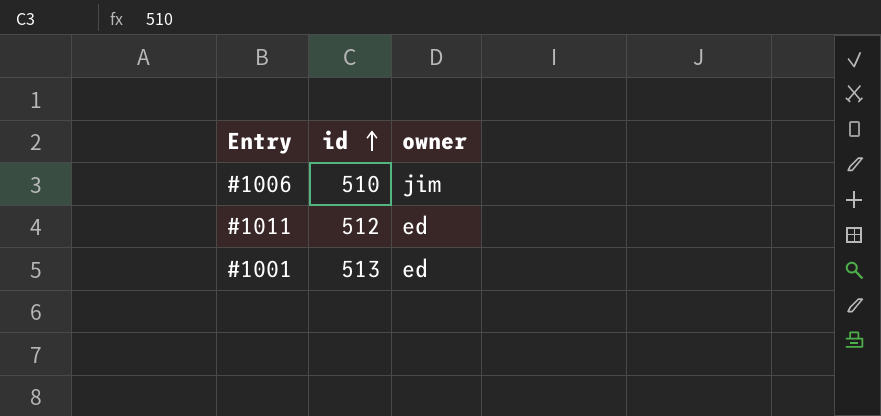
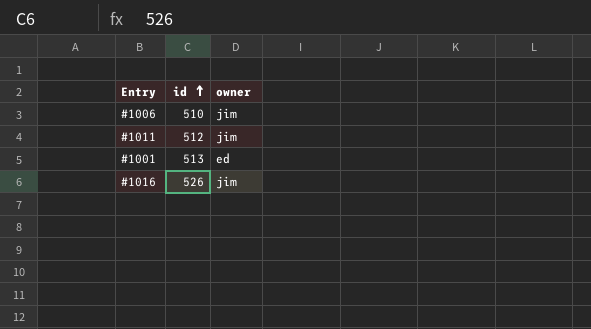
#1011 | owner: ed -> jim
row #1016: none -> 526 | jim

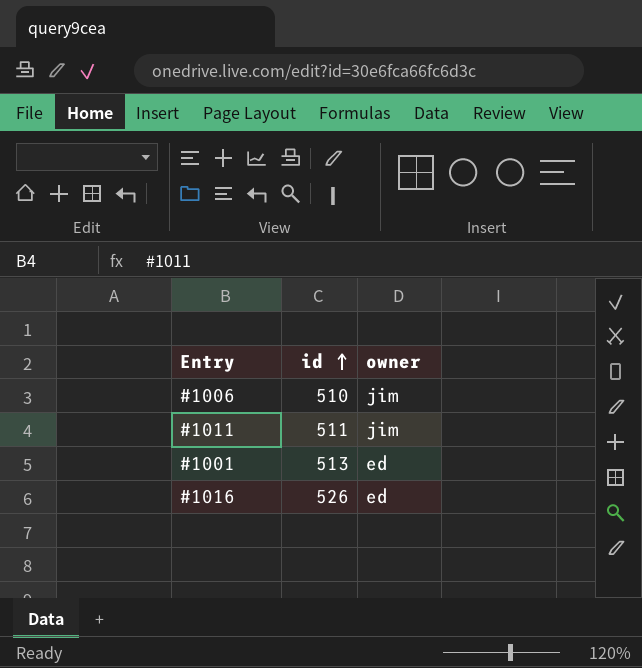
#1011 | id: 512 -> 511
#1016 | owner: jim -> ed

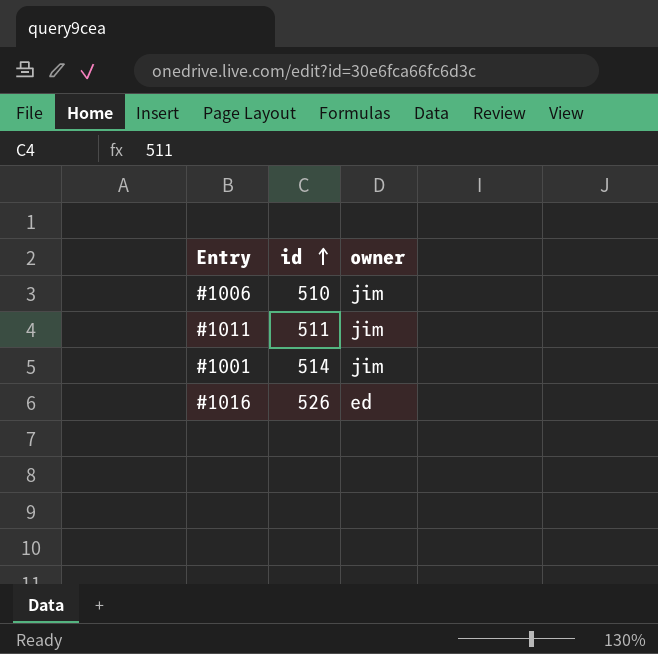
#1001 | id: 513 -> 514
#1001 | owner: ed -> jim

